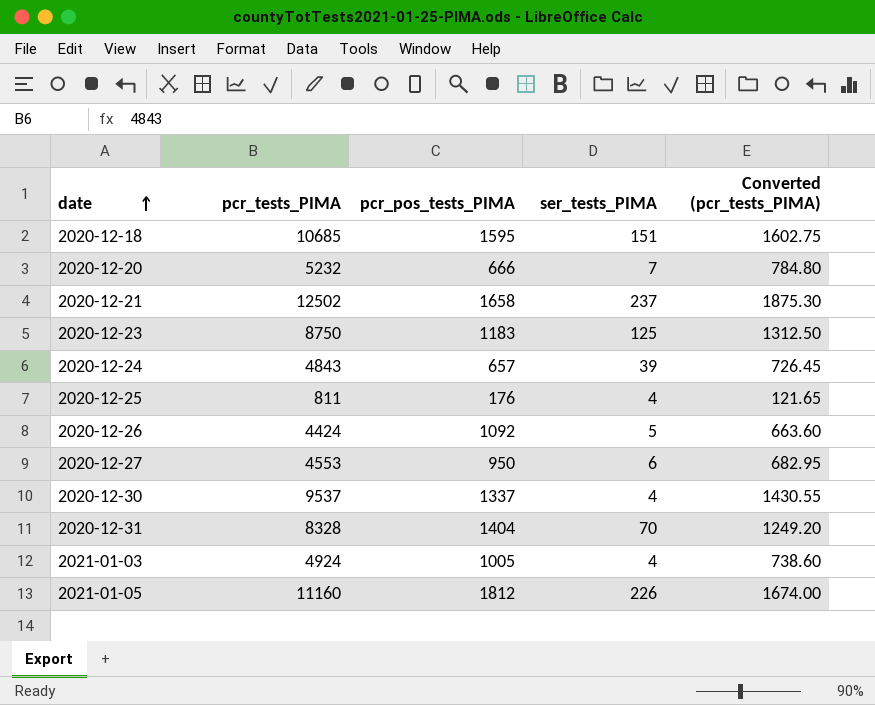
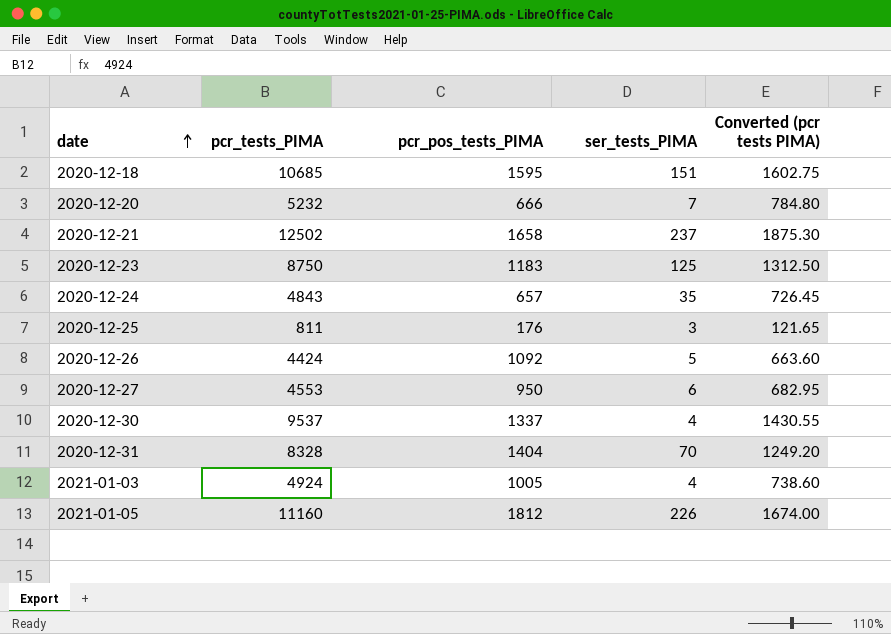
column name: Converted (pcr_tests_PIMA) -> Converted (pcr tests PIMA)
2020-12-24 | ser_tests_PIMA: 39 -> 35
2020-12-25 | ser_tests_PIMA: 4 -> 3

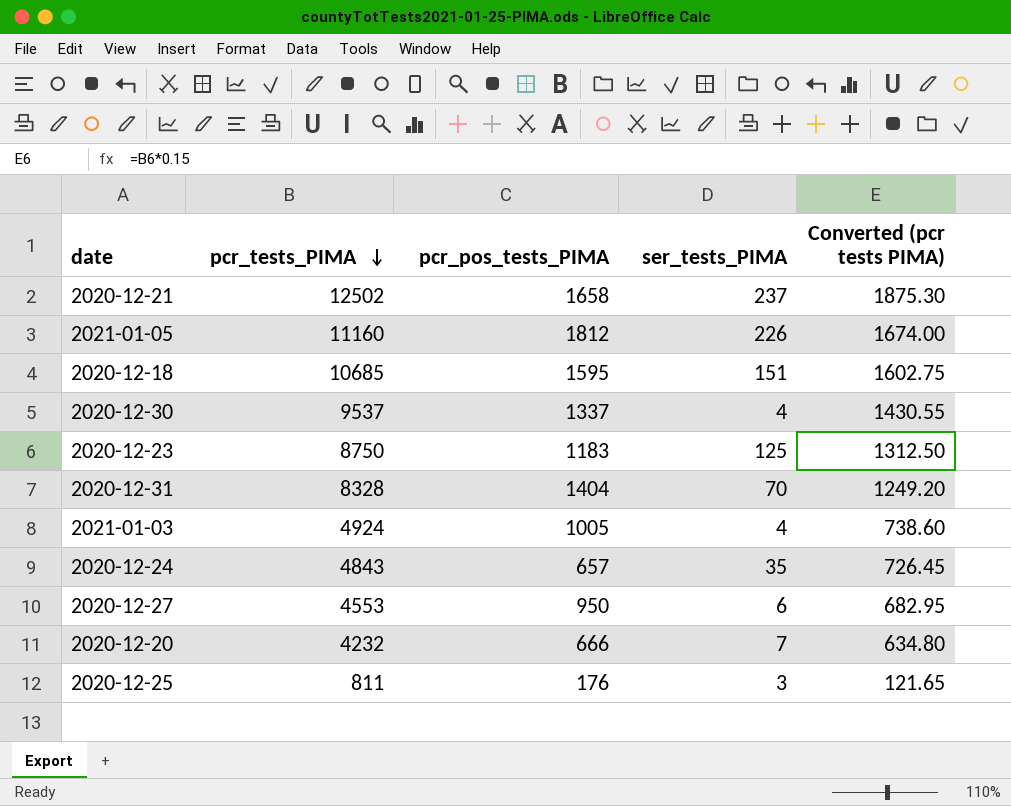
row order: date ascending -> pcr_tests_PIMA descending
row 2020-12-26: 4424 | 1092 | 5 | 663.60 -> none
2020-12-20 | pcr_tests_PIMA: 5232 -> 4232
2020-12-20 | Converted (pcr tests PIMA): 784.80 -> 634.80

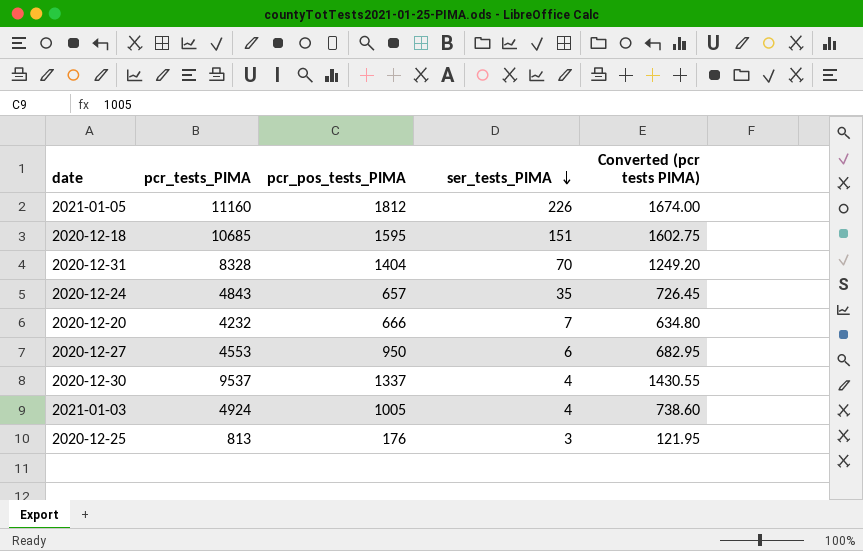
row order: pcr_tests_PIMA descending -> ser_tests_PIMA descending
row 2020-12-21: 12502 | 1658 | 237 | 1875.30 -> none
row 2020-12-23: 8750 | 1183 | 125 | 1312.50 -> none
2020-12-25 | pcr_tests_PIMA: 811 -> 813
2020-12-25 | Converted (pcr tests PIMA): 121.65 -> 121.95

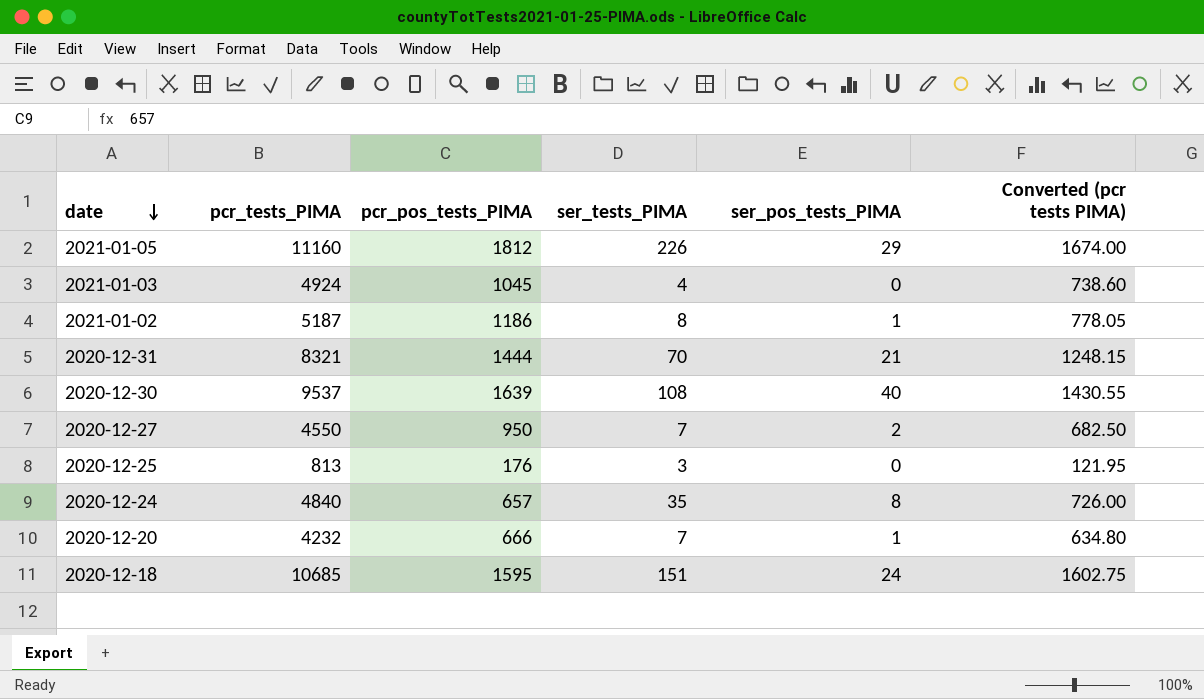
row order: ser_tests_PIMA descending -> date descending
column ser_pos_tests_PIMA | position: none -> 5
2021-01-03 | pcr_pos_tests_PIMA: 1005 -> 1045
row 2021-01-02: none -> 5187 | 1186 | 8 | 1 | 778.05
2020-12-31 | pcr_tests_PIMA: 8328 -> 8321
2020-12-31 | pcr_pos_tests_PIMA: 1404 -> 1444
2020-12-31 | Converted (pcr tests PIMA): 1249.20 -> 1248.15
2020-12-30 | pcr_pos_tests_PIMA: 1337 -> 1639
2020-12-30 | ser_tests_PIMA: 4 -> 108
2020-12-27 | pcr_tests_PIMA: 4553 -> 4550
2020-12-27 | ser_tests_PIMA: 6 -> 7
2020-12-27 | Converted (pcr tests PIMA): 682.95 -> 682.50
2020-12-24 | pcr_tests_PIMA: 4843 -> 4840
2020-12-24 | Converted (pcr tests PIMA): 726.45 -> 726.00

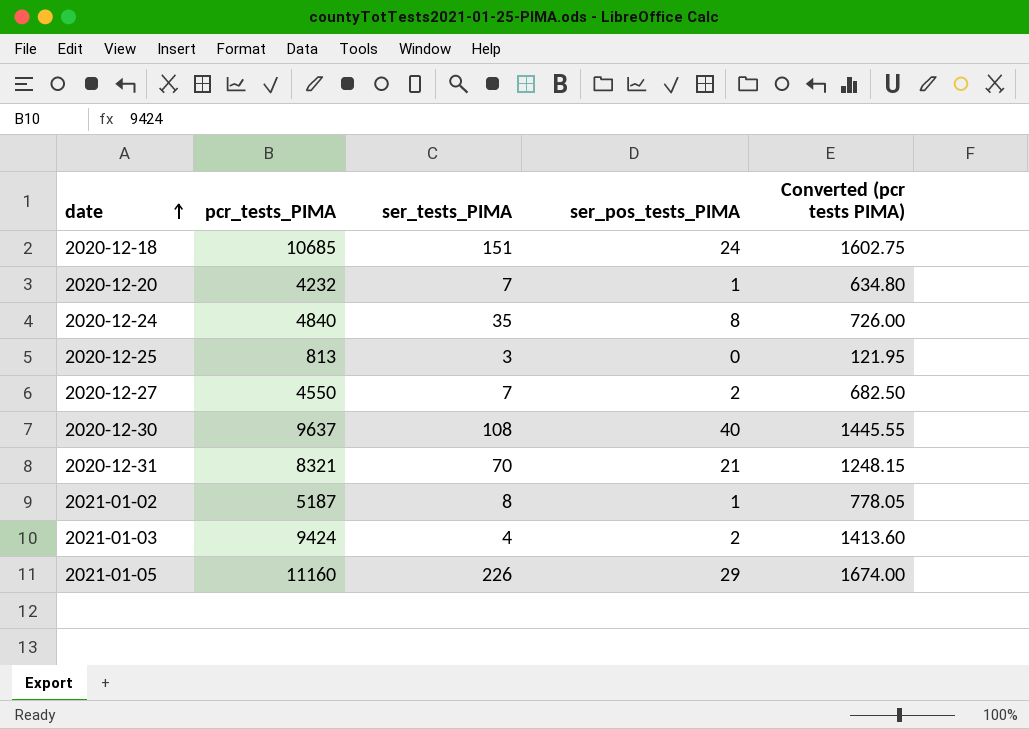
row order: date descending -> date ascending
column pcr_pos_tests_PIMA | position: 3 -> none
2020-12-30 | pcr_tests_PIMA: 9537 -> 9637
2020-12-30 | Converted (pcr tests PIMA): 1430.55 -> 1445.55
2021-01-03 | pcr_tests_PIMA: 4924 -> 9424
2021-01-03 | ser_pos_tests_PIMA: 0 -> 2
2021-01-03 | Converted (pcr tests PIMA): 738.60 -> 1413.60

